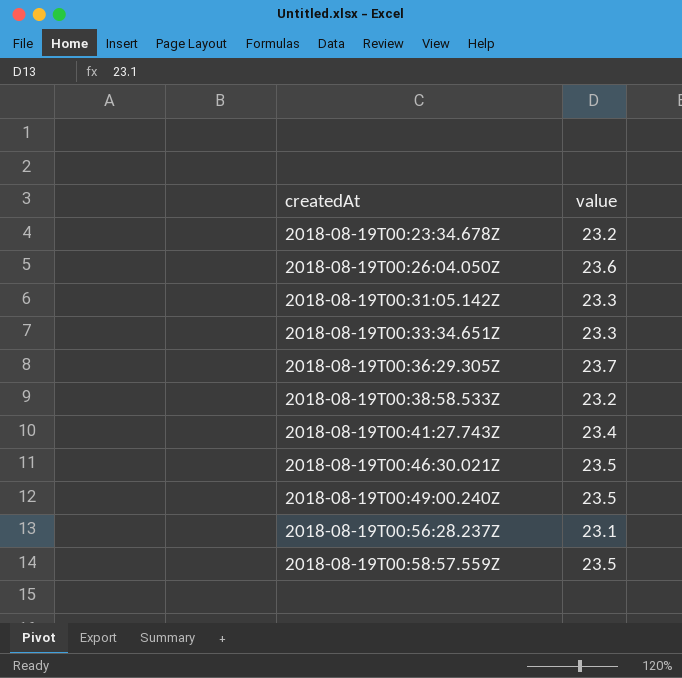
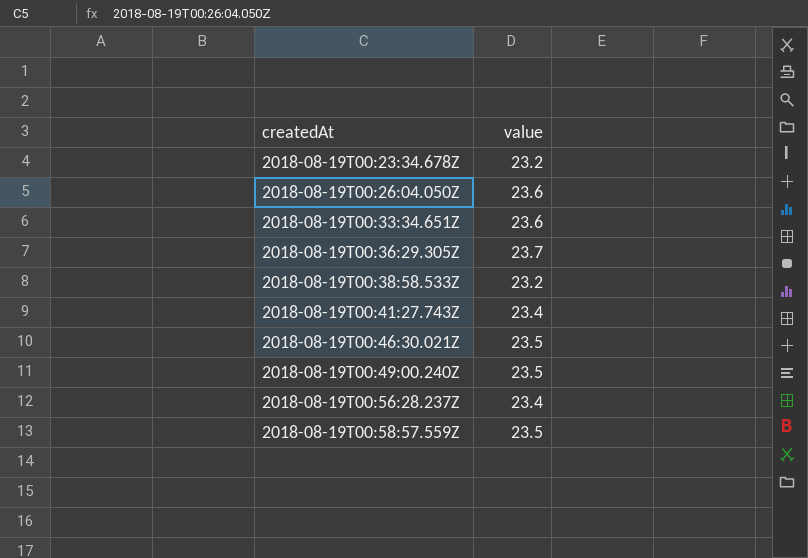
row 2018-08-19T00:31:05.142Z: 23.3 -> none
2018-08-19T00:33:34.651Z | value: 23.3 -> 23.6
2018-08-19T00:56:28.237Z | value: 23.1 -> 23.4

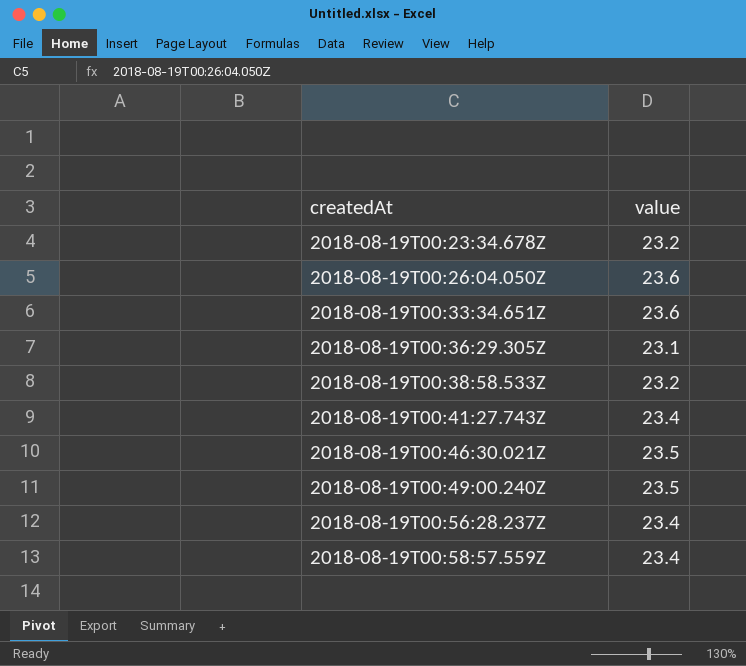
2018-08-19T00:36:29.305Z | value: 23.7 -> 23.1
2018-08-19T00:58:57.559Z | value: 23.5 -> 23.4

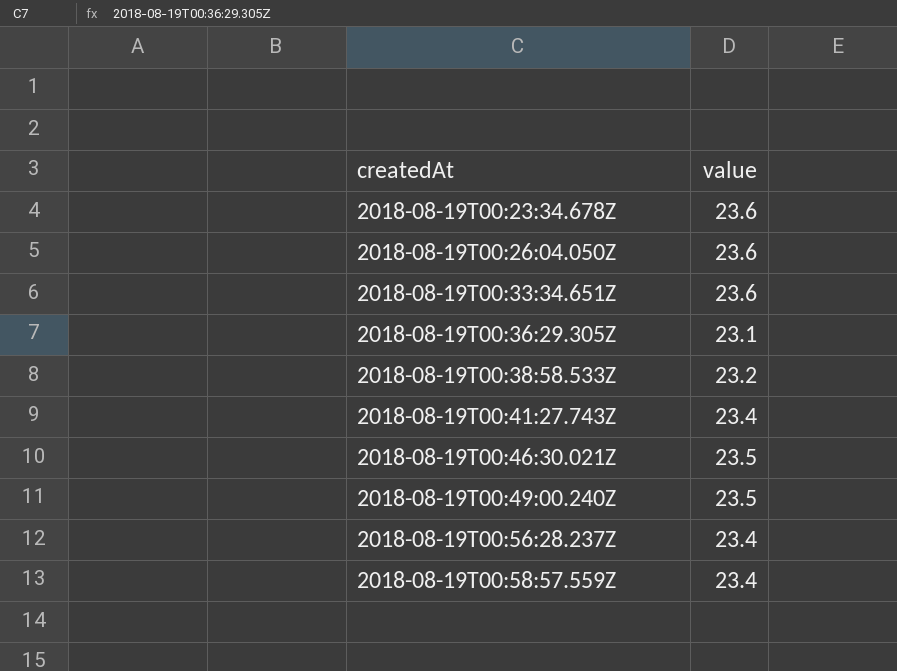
2018-08-19T00:23:34.678Z | value: 23.2 -> 23.6

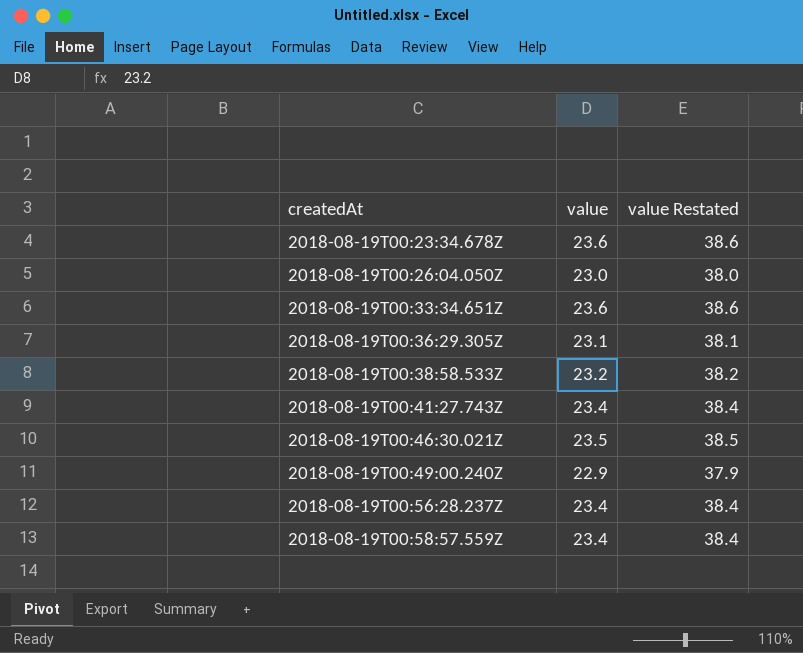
column value Restated | formula: none -> [value] + 15
2018-08-19T00:26:04.050Z | value: 23.6 -> 23.0
2018-08-19T00:49:00.240Z | value: 23.5 -> 22.9

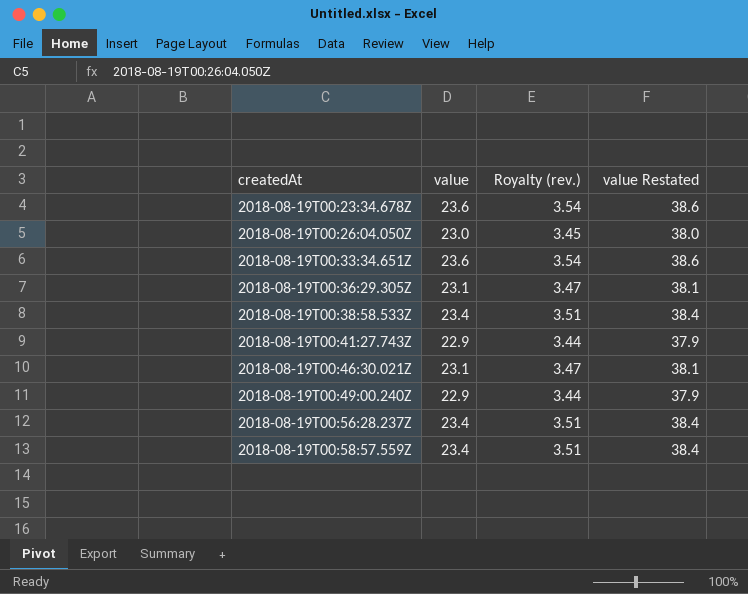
column Royalty (rev.) | formula: none -> [value] * 0.15
2018-08-19T00:38:58.533Z | value: 23.2 -> 23.4
2018-08-19T00:38:58.533Z | value Restated: 38.2 -> 38.4
2018-08-19T00:41:27.743Z | value: 23.4 -> 22.9
2018-08-19T00:41:27.743Z | value Restated: 38.4 -> 37.9
2018-08-19T00:46:30.021Z | value: 23.5 -> 23.1
2018-08-19T00:46:30.021Z | value Restated: 38.5 -> 38.1

